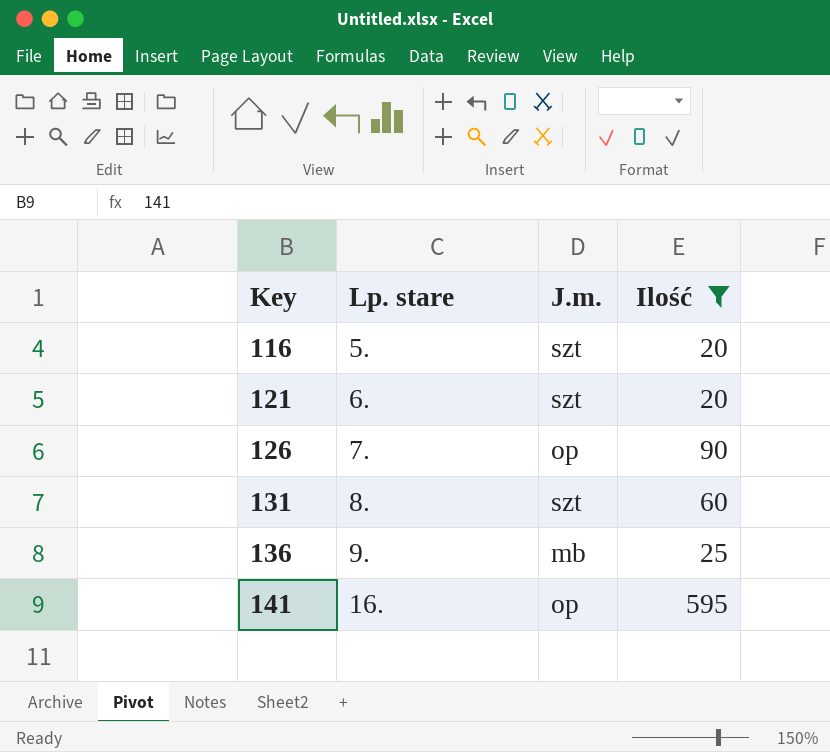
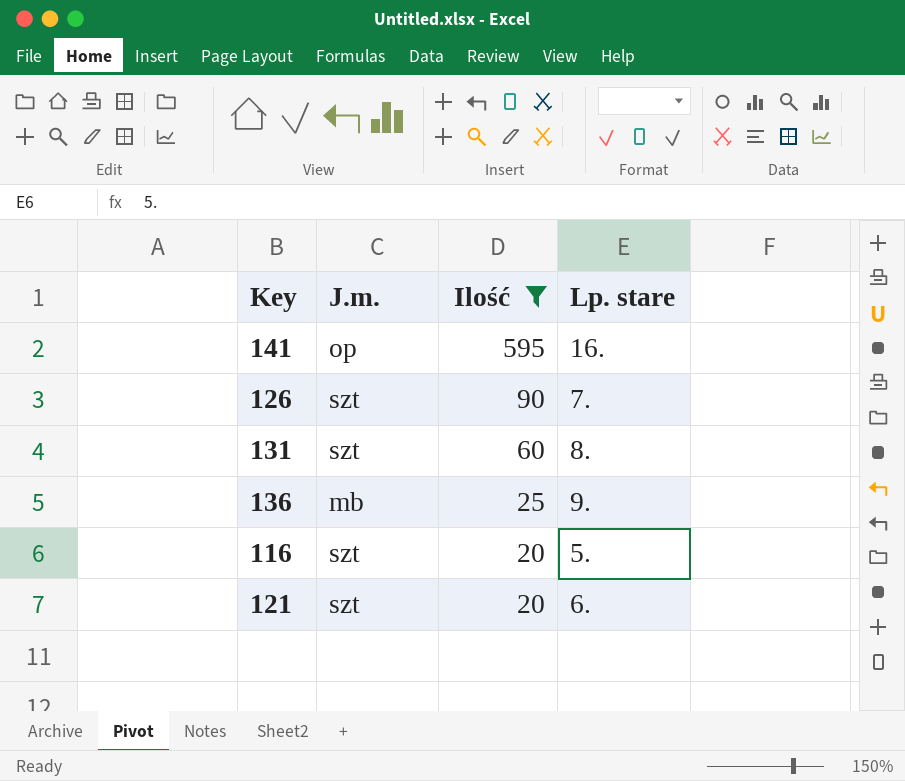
row order: Key ascending -> Ilość descending
column Lp. stare | position: 2 -> 4
126 | J.m.: op -> szt

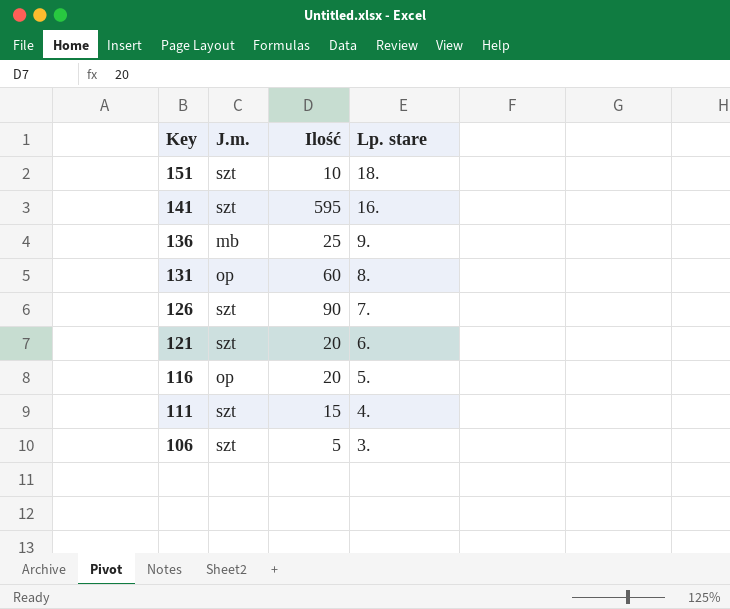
filter: Ilość >= 20 -> none
row order: Ilość descending -> Key descending
141 | J.m.: op -> szt
131 | J.m.: szt -> op
116 | J.m.: szt -> op

